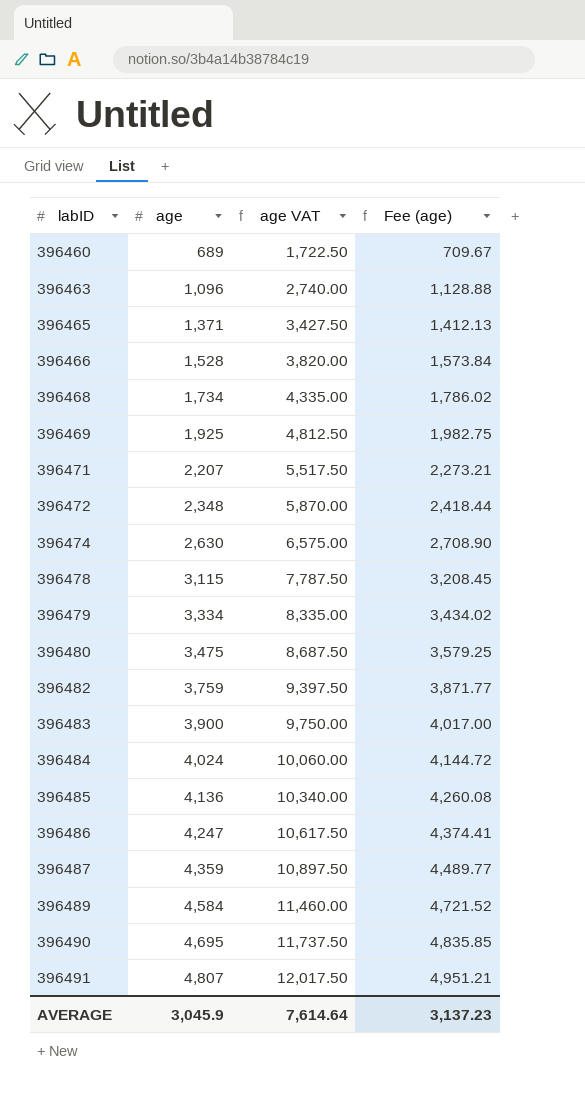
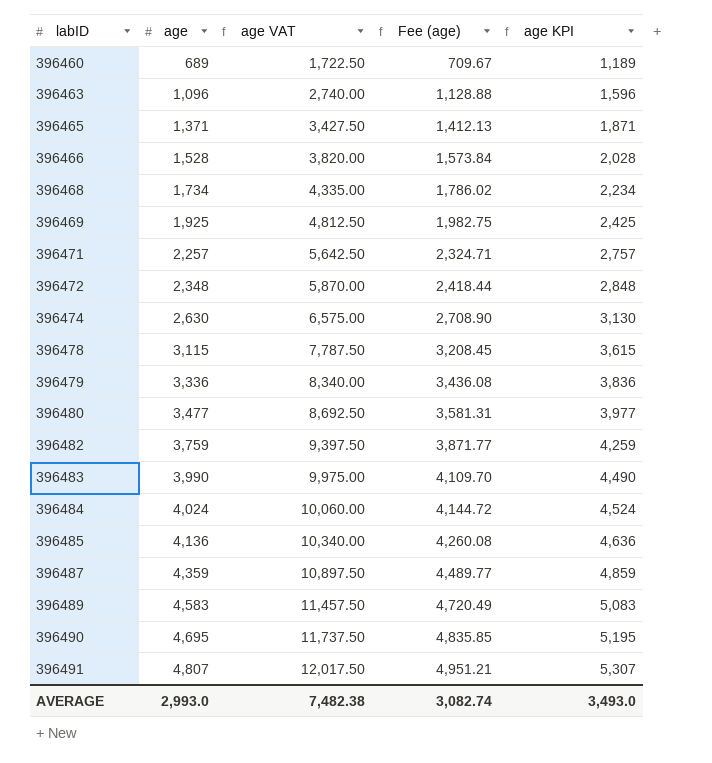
column age KPI | formula: none -> [age] + 500
row 396486: 4,247 | 10,617.50 | 4,374.41 -> none
396471 | age: 2,207 -> 2,257
396471 | age VAT: 5,517.50 -> 5,642.50
396471 | Fee (age): 2,273.21 -> 2,324.71
396479 | age: 3,334 -> 3,336
396479 | age VAT: 8,335.00 -> 8,340.00
396479 | Fee (age): 3,434.02 -> 3,436.08
396480 | age: 3,475 -> 3,477
396480 | age VAT: 8,687.50 -> 8,692.50
396480 | Fee (age): 3,579.25 -> 3,581.31
396483 | age: 3,900 -> 3,990
396483 | age VAT: 9,750.00 -> 9,975.00
396483 | Fee (age): 4,017.00 -> 4,109.70
396489 | age: 4,584 -> 4,583
396489 | age VAT: 11,460.00 -> 11,457.50
396489 | Fee (age): 4,721.52 -> 4,720.49
AVERAGE | age: 3,045.9 -> 2,993.0
AVERAGE | age VAT: 7,614.64 -> 7,482.38
AVERAGE | Fee (age): 3,137.23 -> 3,082.74

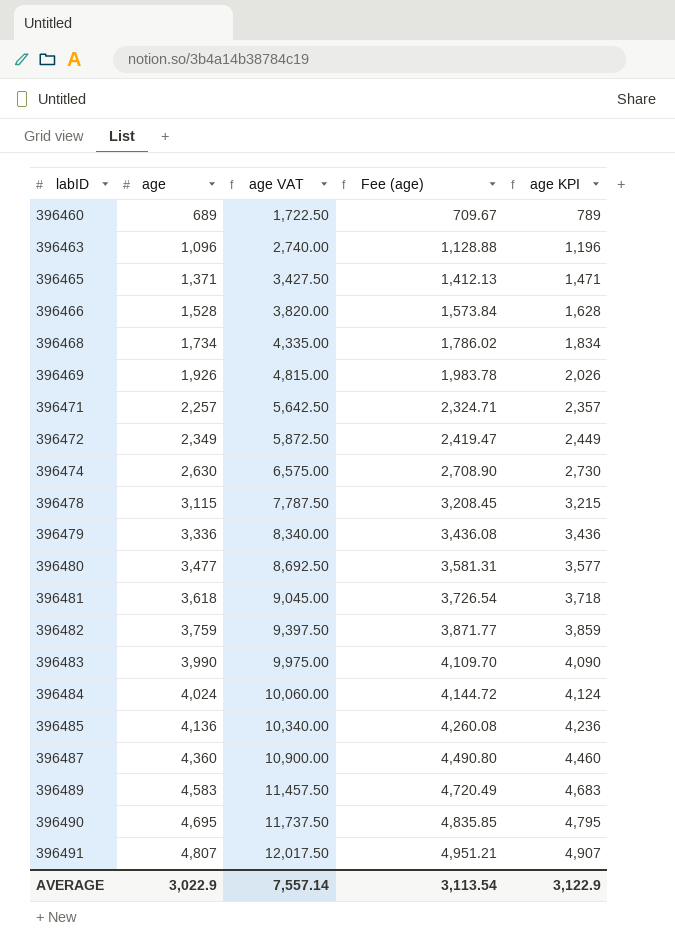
column age KPI | formula: [age] + 500 -> [age] + 100
396469 | age: 1,925 -> 1,926
396469 | age VAT: 4,812.50 -> 4,815.00
396469 | Fee (age): 1,982.75 -> 1,983.78
396472 | age: 2,348 -> 2,349
396472 | age VAT: 5,870.00 -> 5,872.50
396472 | Fee (age): 2,418.44 -> 2,419.47
row 396481: none -> 3,618 | 9,045.00 | 3,726.54 | 3,718
396487 | age: 4,359 -> 4,360
396487 | age VAT: 10,897.50 -> 10,900.00
396487 | Fee (age): 4,489.77 -> 4,490.80
AVERAGE | age: 2,993.0 -> 3,022.9
AVERAGE | age VAT: 7,482.38 -> 7,557.14
AVERAGE | Fee (age): 3,082.74 -> 3,113.54
AVERAGE | age KPI: 3,493.0 -> 3,122.9

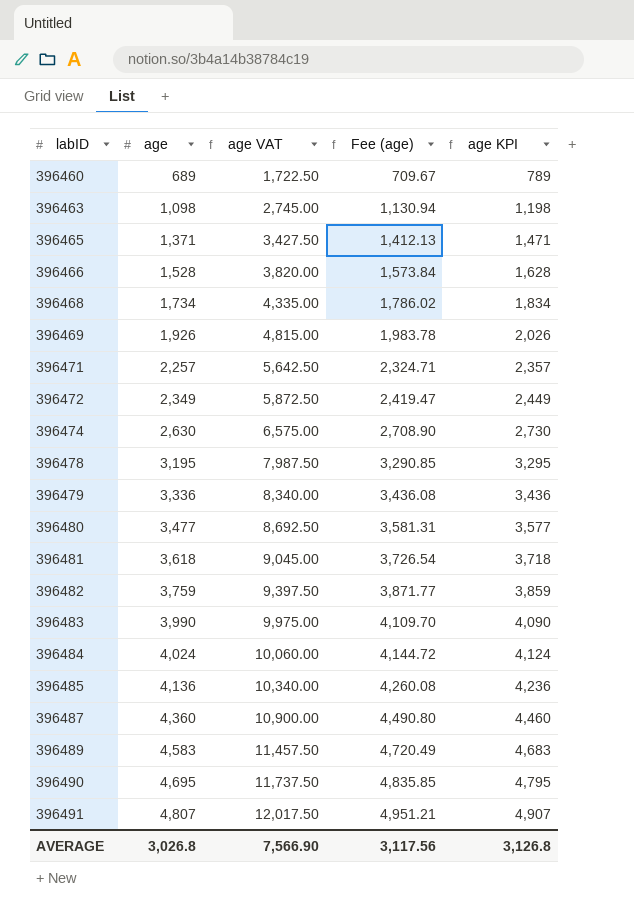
396463 | age: 1,096 -> 1,098
396463 | age VAT: 2,740.00 -> 2,745.00
396463 | Fee (age): 1,128.88 -> 1,130.94
396463 | age KPI: 1,196 -> 1,198
396478 | age: 3,115 -> 3,195
396478 | age VAT: 7,787.50 -> 7,987.50
396478 | Fee (age): 3,208.45 -> 3,290.85
396478 | age KPI: 3,215 -> 3,295
AVERAGE | age: 3,022.9 -> 3,026.8
AVERAGE | age VAT: 7,557.14 -> 7,566.90
AVERAGE | Fee (age): 3,113.54 -> 3,117.56
AVERAGE | age KPI: 3,122.9 -> 3,126.8

